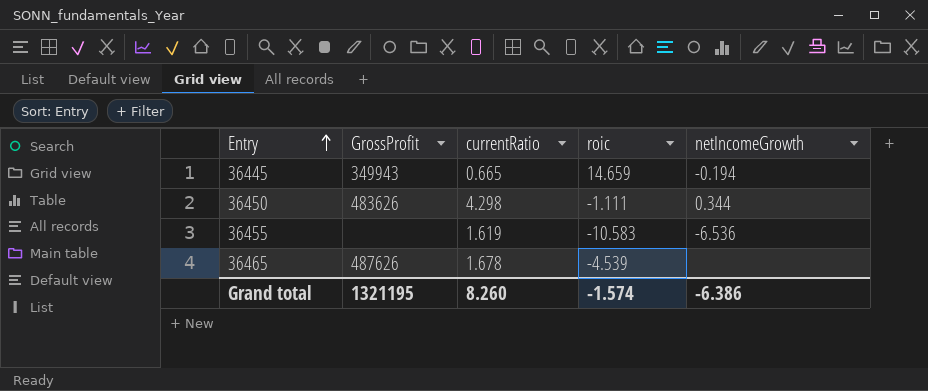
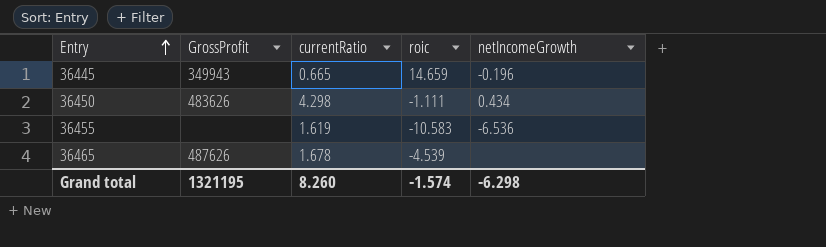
36445 | netIncomeGrowth: -0.194 -> -0.196
36450 | netIncomeGrowth: 0.344 -> 0.434
Grand total | netIncomeGrowth: -6.386 -> -6.298

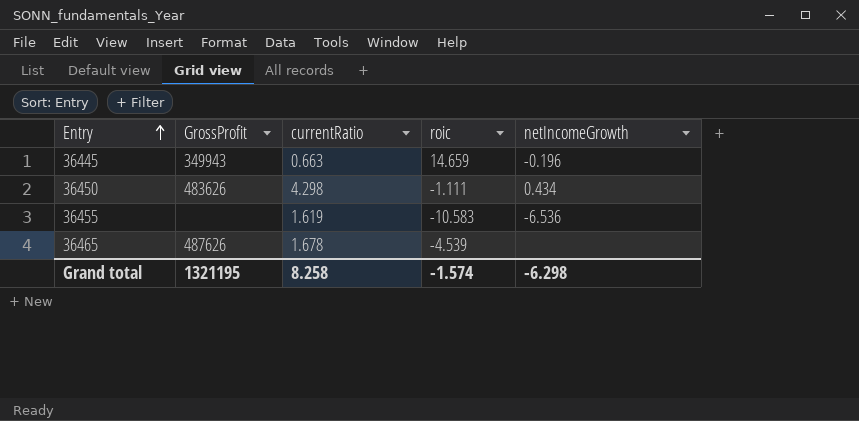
36445 | currentRatio: 0.665 -> 0.663
Grand total | currentRatio: 8.260 -> 8.258

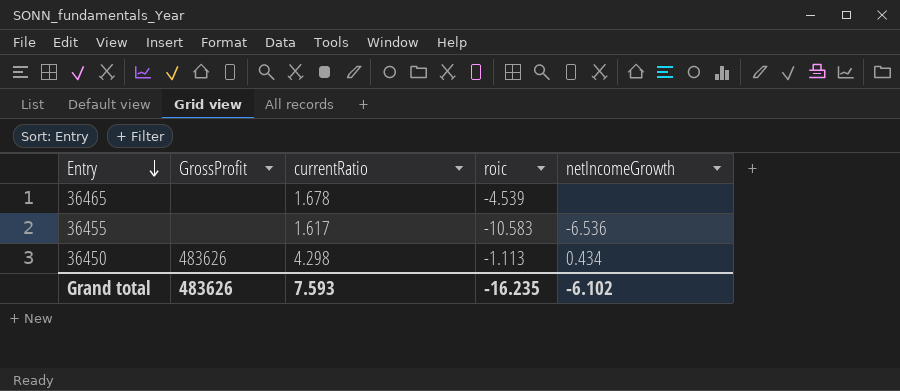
row order: Entry ascending -> Entry descending
row 36445: 349943 | 0.663 | 14.659 | -0.196 -> none
36465 | GrossProfit: 487626 -> none
36455 | currentRatio: 1.619 -> 1.617
36450 | roic: -1.111 -> -1.113
Grand total | GrossProfit: 1321195 -> 483626
Grand total | currentRatio: 8.258 -> 7.593
Grand total | roic: -1.574 -> -16.235
Grand total | netIncomeGrowth: -6.298 -> -6.102

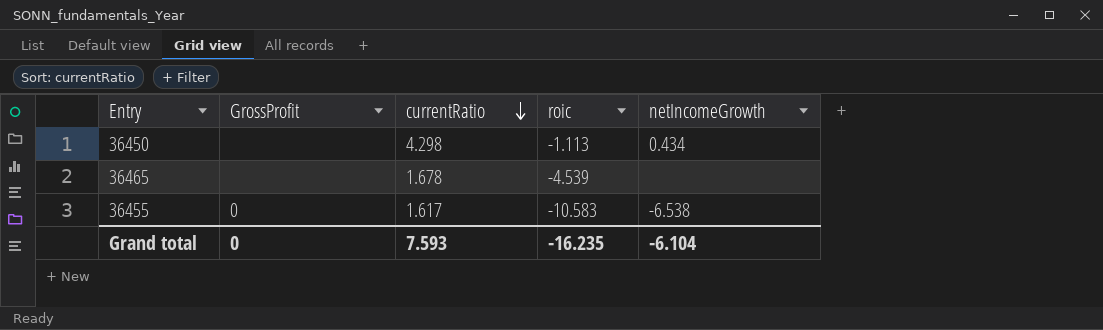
row order: Entry descending -> currentRatio descending
36450 | GrossProfit: 483626 -> none
36455 | GrossProfit: none -> 0
36455 | netIncomeGrowth: -6.536 -> -6.538
Grand total | GrossProfit: 483626 -> 0
Grand total | netIncomeGrowth: -6.102 -> -6.104

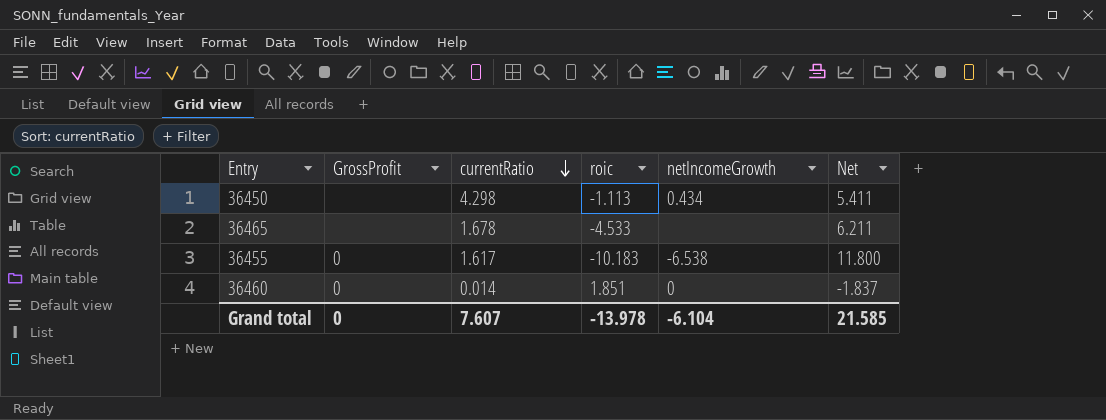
column Net | formula: none -> [currentRatio] - [roic]
36465 | roic: -4.539 -> -4.533
36455 | roic: -10.583 -> -10.183
row 36460: none -> 0 | 0.014 | 1.851 | 0 | -1.837
Grand total | currentRatio: 7.593 -> 7.607
Grand total | roic: -16.235 -> -13.978

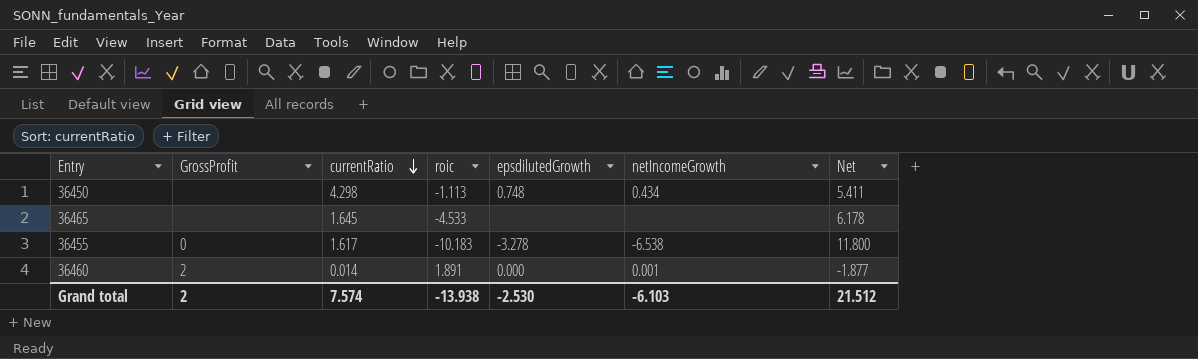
column epsdilutedGrowth | position: none -> 5
36465 | currentRatio: 1.678 -> 1.645
36465 | Net: 6.211 -> 6.178
36460 | GrossProfit: 0 -> 2
36460 | roic: 1.851 -> 1.891
36460 | netIncomeGrowth: 0 -> 0.001
36460 | Net: -1.837 -> -1.877
Grand total | GrossProfit: 0 -> 2
Grand total | currentRatio: 7.607 -> 7.574
Grand total | roic: -13.978 -> -13.938
Grand total | netIncomeGrowth: -6.104 -> -6.103
Grand total | Net: 21.585 -> 21.512

